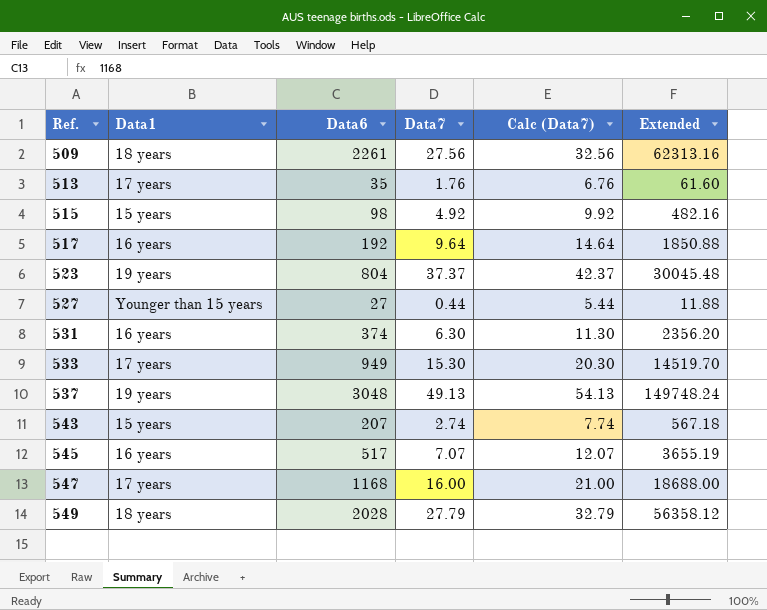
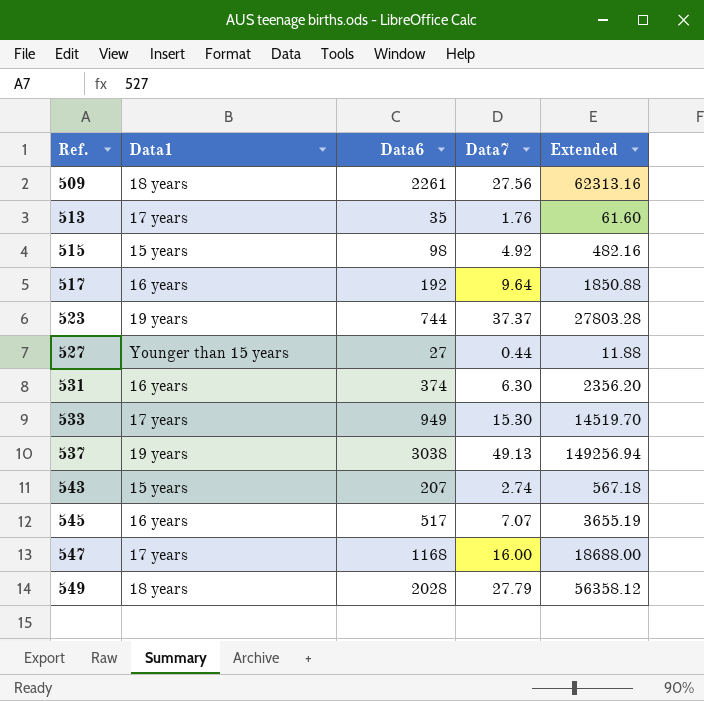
column Calc (Data7) | formula: [Data7] + 5 -> none
523 | Data6: 804 -> 744
523 | Extended: 30045.48 -> 27803.28
537 | Data6: 3048 -> 3038
537 | Extended: 149748.24 -> 149256.94

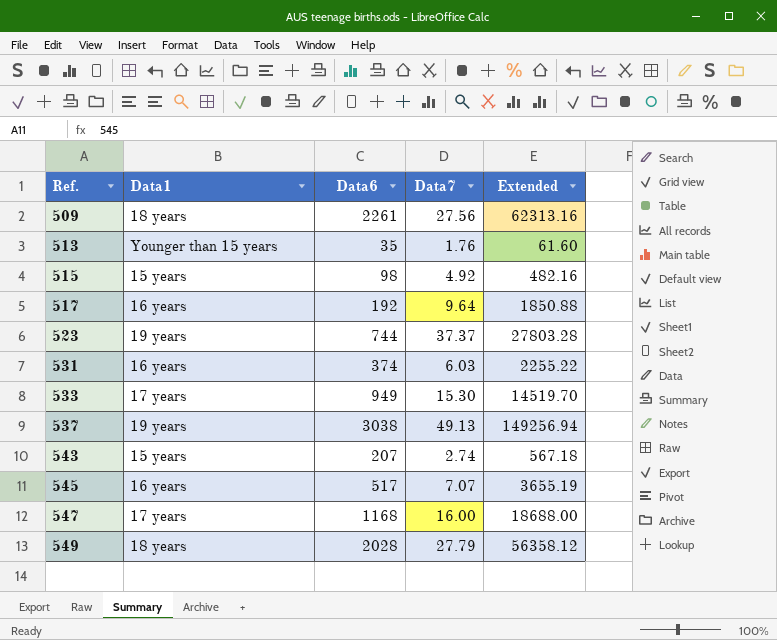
row 527: Younger than 15 years | 27 | 0.44 | 11.88 -> none
513 | Data1: 17 years -> Younger than 15 years
531 | Data7: 6.30 -> 6.03
531 | Extended: 2356.20 -> 2255.22

